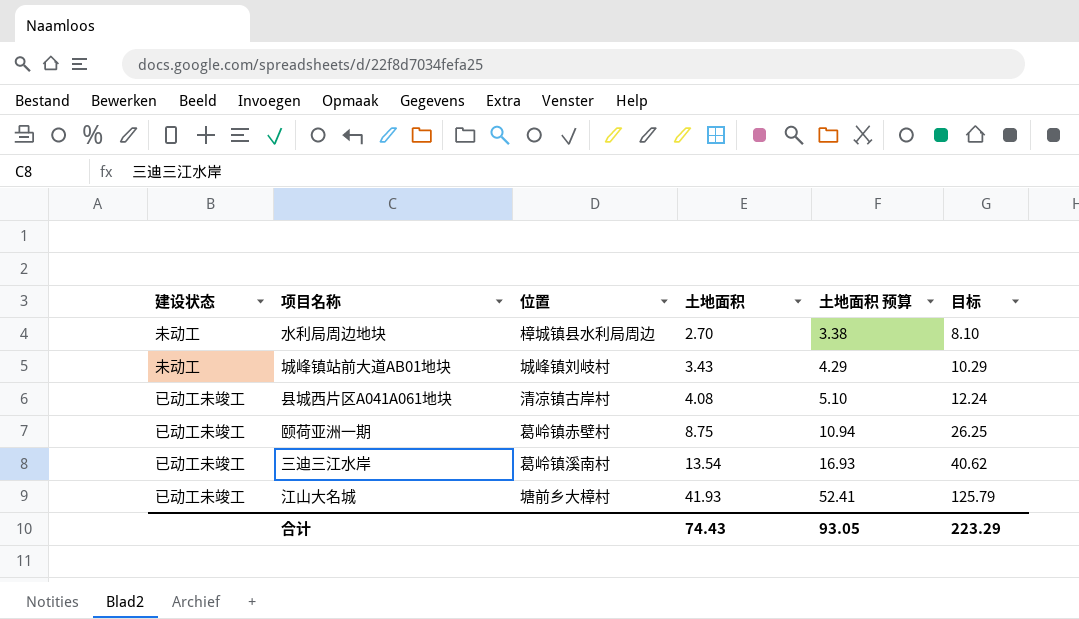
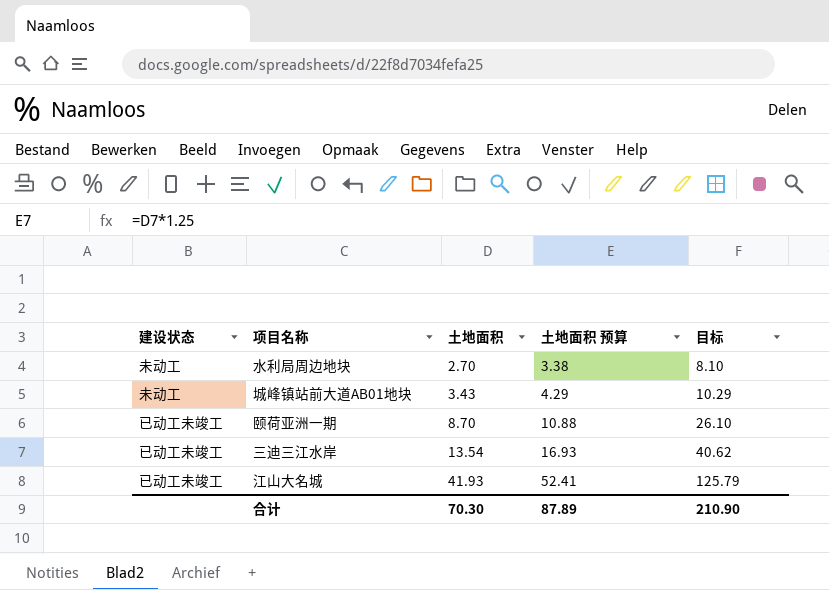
column 位置 | position: 3 -> none
row 县城西片区A041A061地块: 已动工未竣工 | 清凉镇古岸村 | 4.08 | 5.10 | 12.24 -> none
颐荷亚洲一期 | 土地面积: 8.75 -> 8.70
颐荷亚洲一期 | 土地面积 预算: 10.94 -> 10.88
颐荷亚洲一期 | 目标: 26.25 -> 26.10
合计 | 土地面积: 74.43 -> 70.30
合计 | 土地面积 预算: 93.05 -> 87.89
合计 | 目标: 223.29 -> 210.90

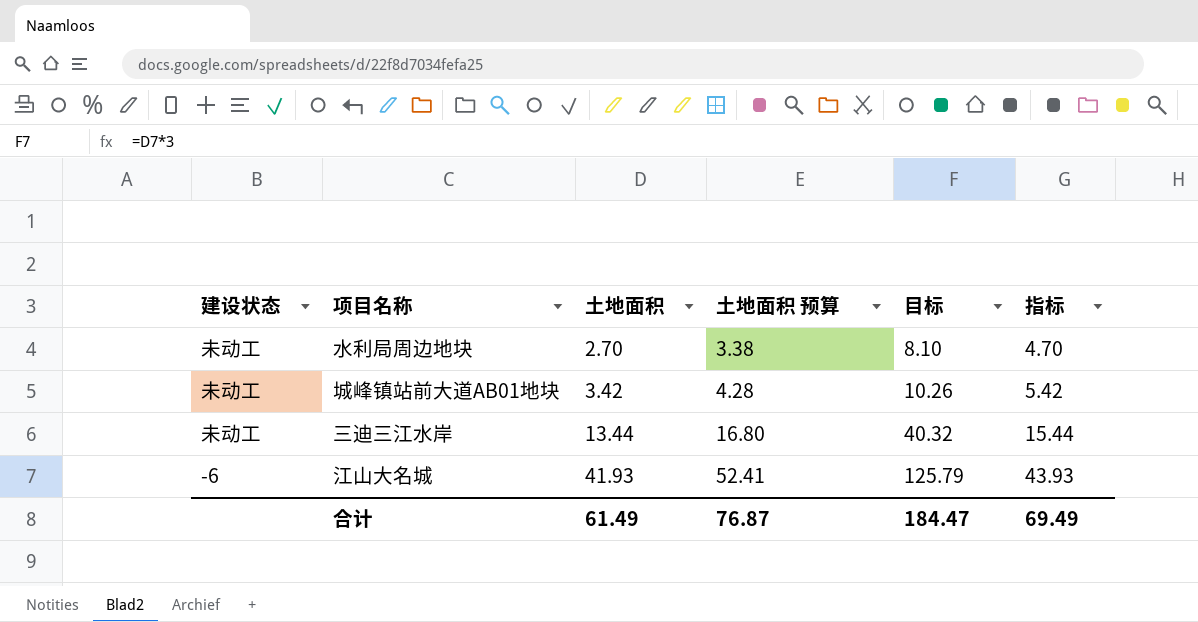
column 指标 | formula: none -> [土地面积] + 2
row 颐荷亚洲一期: 已动工未竣工 | 8.70 | 10.88 | 26.10 -> none
城峰镇站前大道AB01地块 | 土地面积: 3.43 -> 3.42
城峰镇站前大道AB01地块 | 土地面积 预算: 4.29 -> 4.28
城峰镇站前大道AB01地块 | 目标: 10.29 -> 10.26
三迪三江水岸 | 建设状态: 已动工未竣工 -> 未动工
三迪三江水岸 | 土地面积: 13.54 -> 13.44
三迪三江水岸 | 土地面积 预算: 16.93 -> 16.80
三迪三江水岸 | 目标: 40.62 -> 40.32
江山大名城 | 建设状态: 已动工未竣工 -> -6
合计 | 土地面积: 70.30 -> 61.49
合计 | 土地面积 预算: 87.89 -> 76.87
合计 | 目标: 210.90 -> 184.47

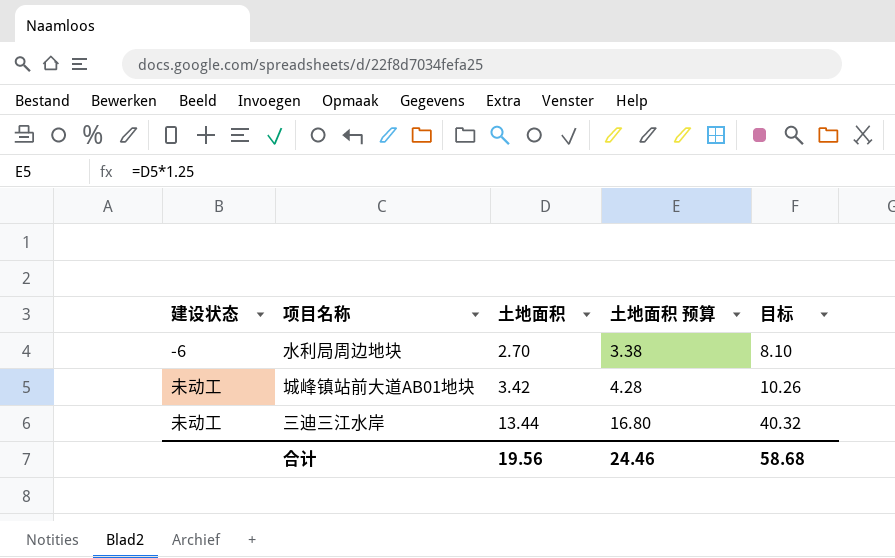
column 指标 | formula: [土地面积] + 2 -> none
row 江山大名城: -6 | 41.93 | 52.41 | 125.79 | 43.93 -> none
水利局周边地块 | 建设状态: 未动工 -> -6
合计 | 土地面积: 61.49 -> 19.56
合计 | 土地面积 预算: 76.87 -> 24.46
合计 | 目标: 184.47 -> 58.68

